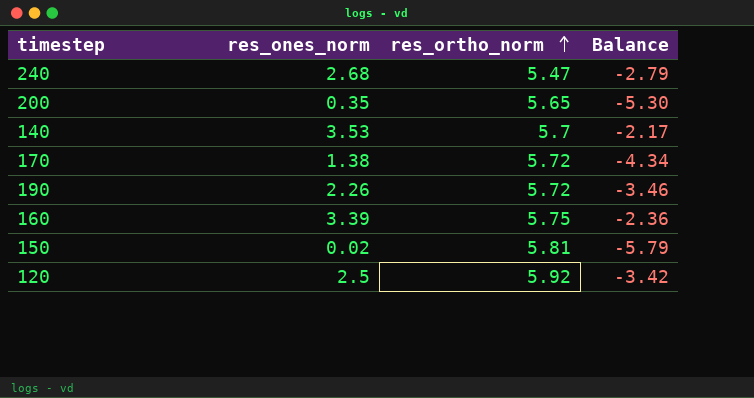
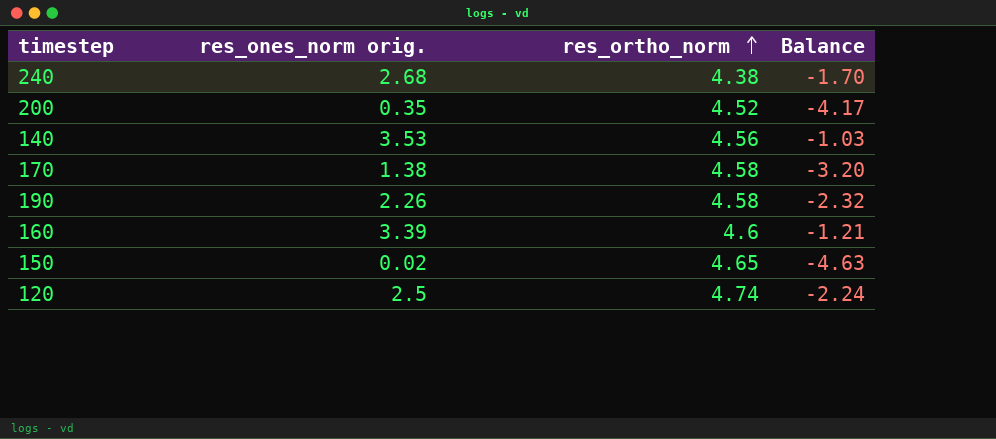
column name: res_ones_norm -> res_ones_norm orig.
240 | res_ortho_norm: 5.47 -> 4.38
240 | Balance: -2.79 -> -1.70
200 | res_ortho_norm: 5.65 -> 4.52
200 | Balance: -5.30 -> -4.17
140 | res_ortho_norm: 5.7 -> 4.56
140 | Balance: -2.17 -> -1.03
170 | res_ortho_norm: 5.72 -> 4.58
170 | Balance: -4.34 -> -3.20
190 | res_ortho_norm: 5.72 -> 4.58
190 | Balance: -3.46 -> -2.32
160 | res_ortho_norm: 5.75 -> 4.6
160 | Balance: -2.36 -> -1.21
150 | res_ortho_norm: 5.81 -> 4.65
150 | Balance: -5.79 -> -4.63
120 | res_ortho_norm: 5.92 -> 4.74
120 | Balance: -3.42 -> -2.24

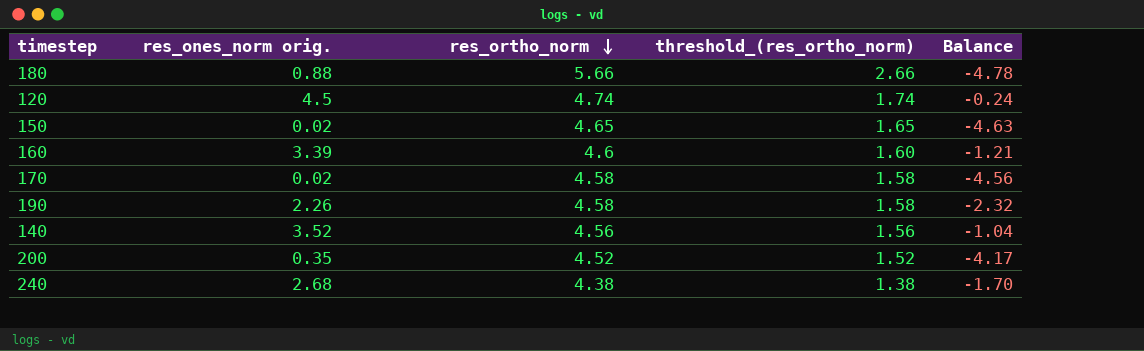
row order: res_ortho_norm ascending -> res_ortho_norm descending
column threshold_(res_ortho_norm) | formula: none -> [res_ortho_norm] - 3
row 180: none -> 0.88 | 5.66 | 2.66 | -4.78
120 | res_ones_norm orig.: 2.5 -> 4.5
120 | Balance: -2.24 -> -0.24
170 | res_ones_norm orig.: 1.38 -> 0.02
170 | Balance: -3.20 -> -4.56
140 | res_ones_norm orig.: 3.53 -> 3.52
140 | Balance: -1.03 -> -1.04

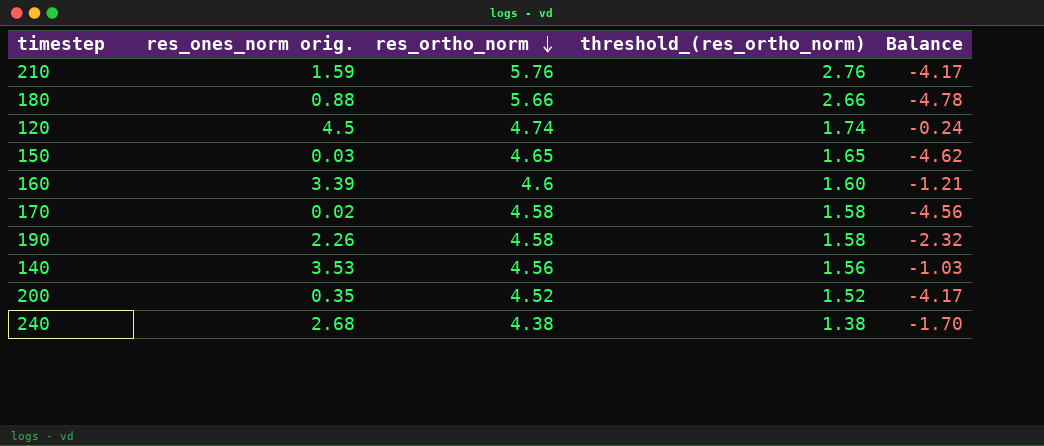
row 210: none -> 1.59 | 5.76 | 2.76 | -4.17
150 | res_ones_norm orig.: 0.02 -> 0.03
150 | Balance: -4.63 -> -4.62
140 | res_ones_norm orig.: 3.52 -> 3.53
140 | Balance: -1.04 -> -1.03

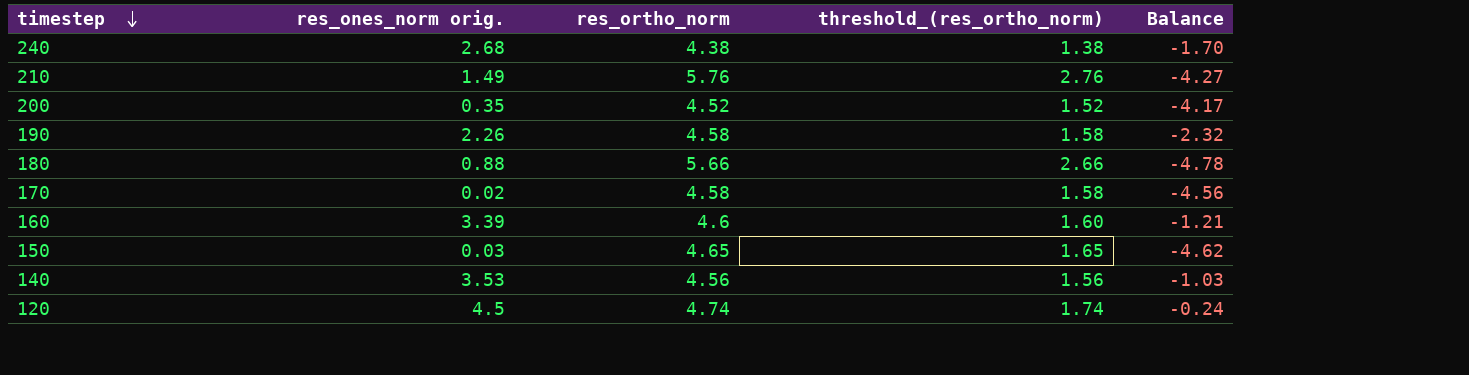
row order: res_ortho_norm descending -> timestep descending
210 | res_ones_norm orig.: 1.59 -> 1.49
210 | Balance: -4.17 -> -4.27

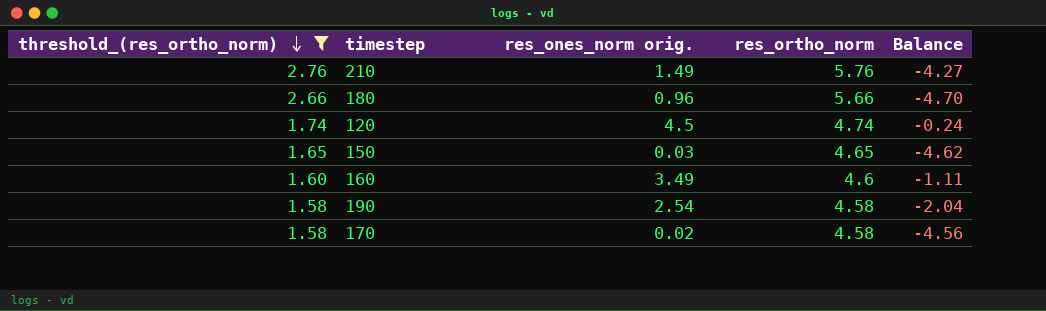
filter: none -> threshold_(res_ortho_norm) >= 1.58
row order: timestep descending -> threshold_(res_ortho_norm) descending
column threshold_(res_ortho_norm) | position: 4 -> 1
180 | res_ones_norm orig.: 0.88 -> 0.96
180 | Balance: -4.78 -> -4.70
160 | res_ones_norm orig.: 3.39 -> 3.49
160 | Balance: -1.21 -> -1.11
190 | res_ones_norm orig.: 2.26 -> 2.54
190 | Balance: -2.32 -> -2.04

